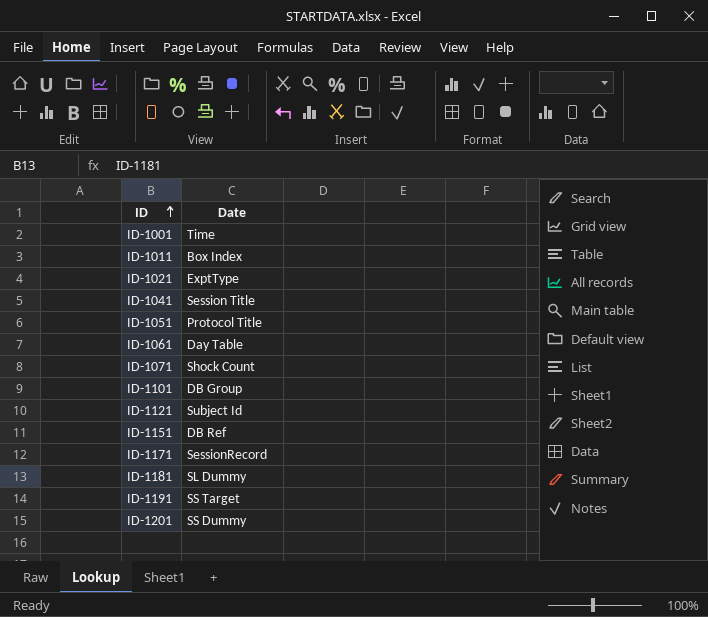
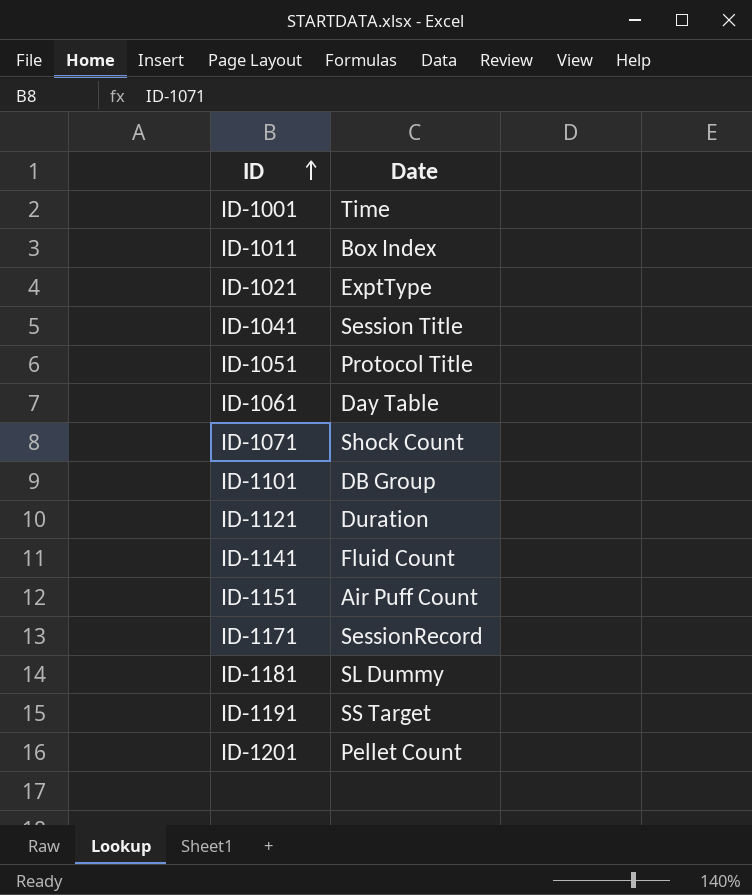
ID-1121 | Date: Subject Id -> Duration
row ID-1141: none -> Fluid Count
ID-1151 | Date: DB Ref -> Air Puff Count
ID-1201 | Date: SS Dummy -> Pellet Count

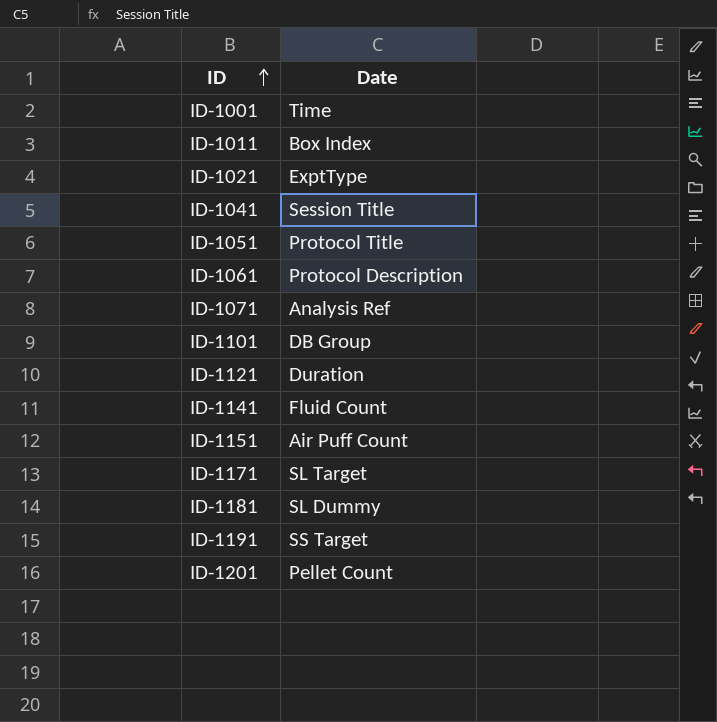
ID-1061 | Date: Day Table -> Protocol Description
ID-1071 | Date: Shock Count -> Analysis Ref
ID-1171 | Date: SessionRecord -> SL Target

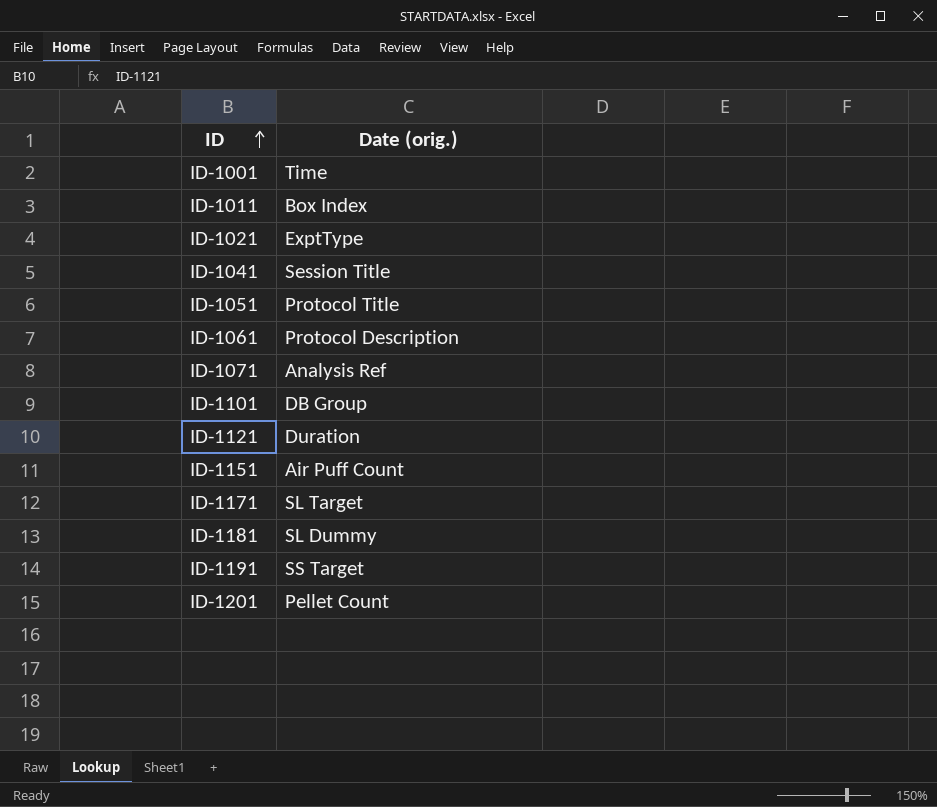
column name: Date -> Date (orig.)
row ID-1141: Fluid Count -> none

